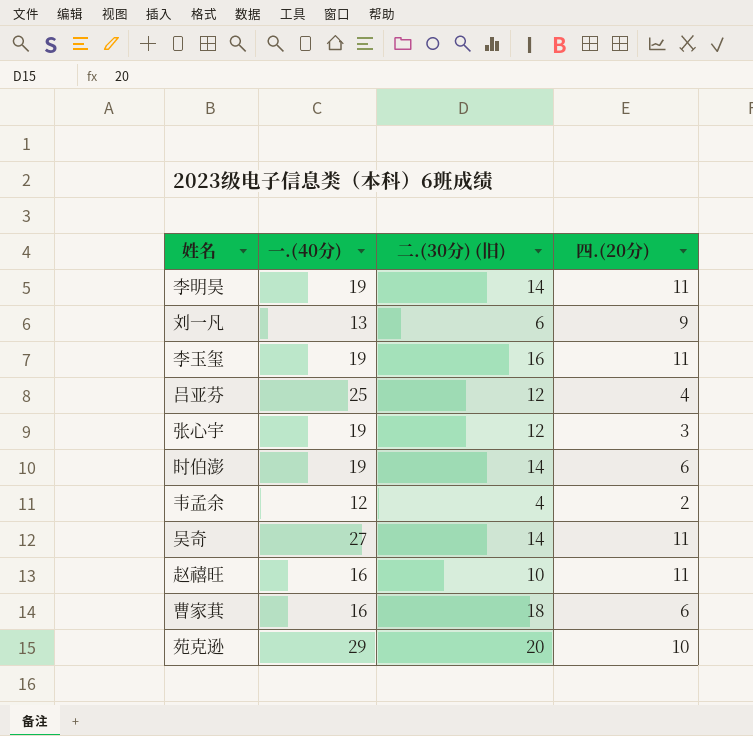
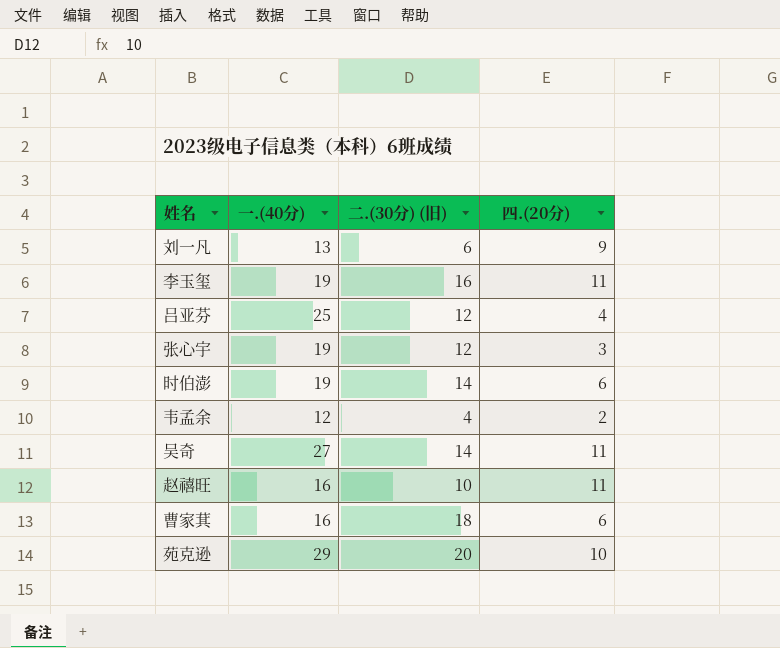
row 李明昊: 19 | 14 | 11 -> none

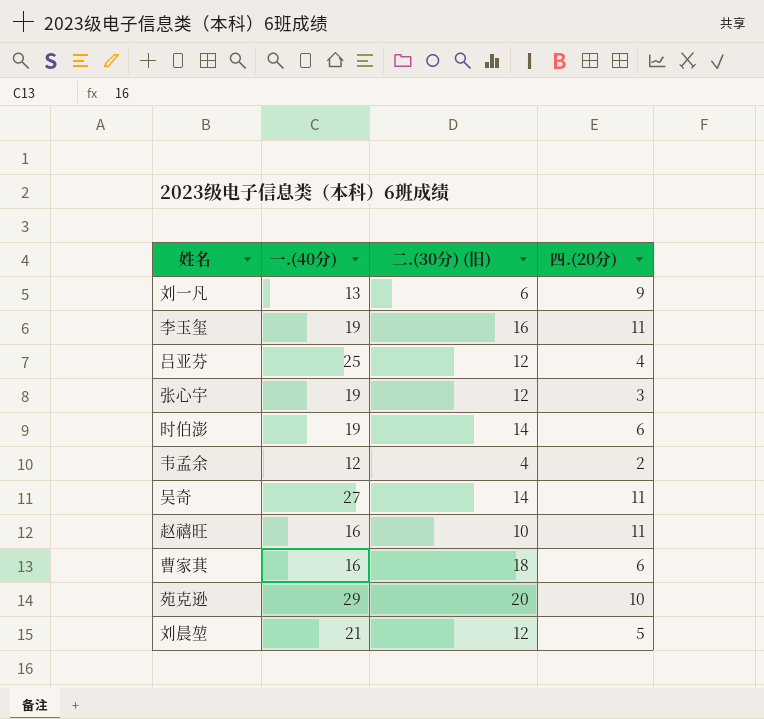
row 刘晨堃: none -> 21 | 12 | 5

